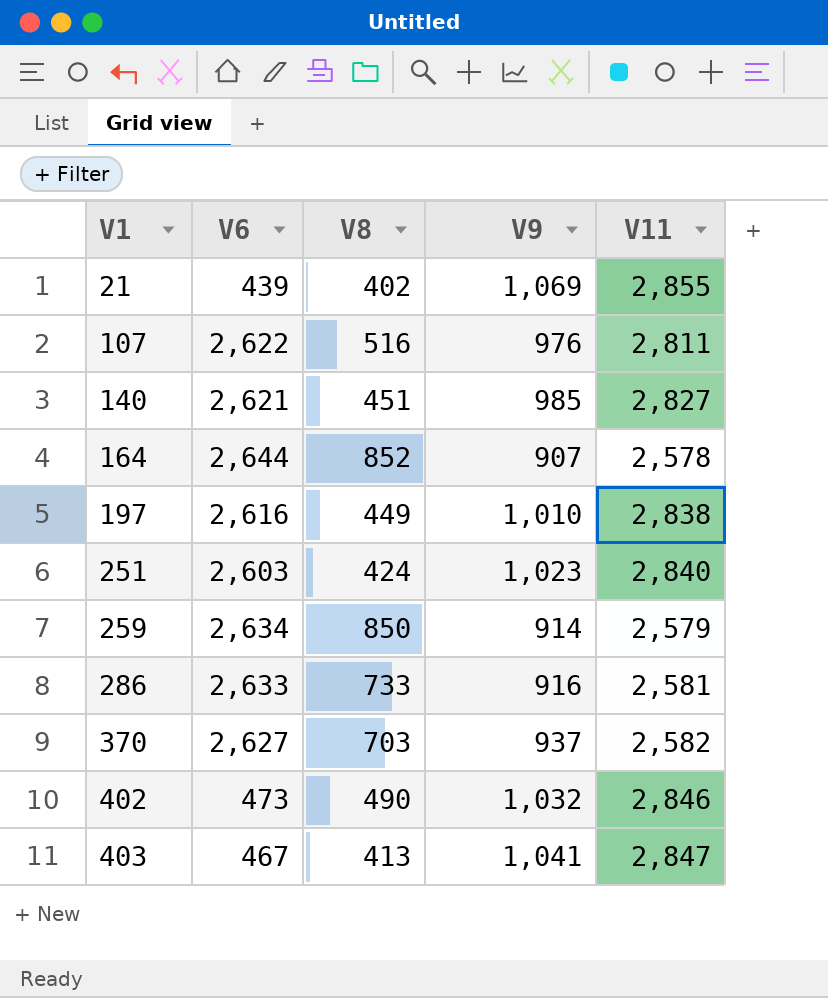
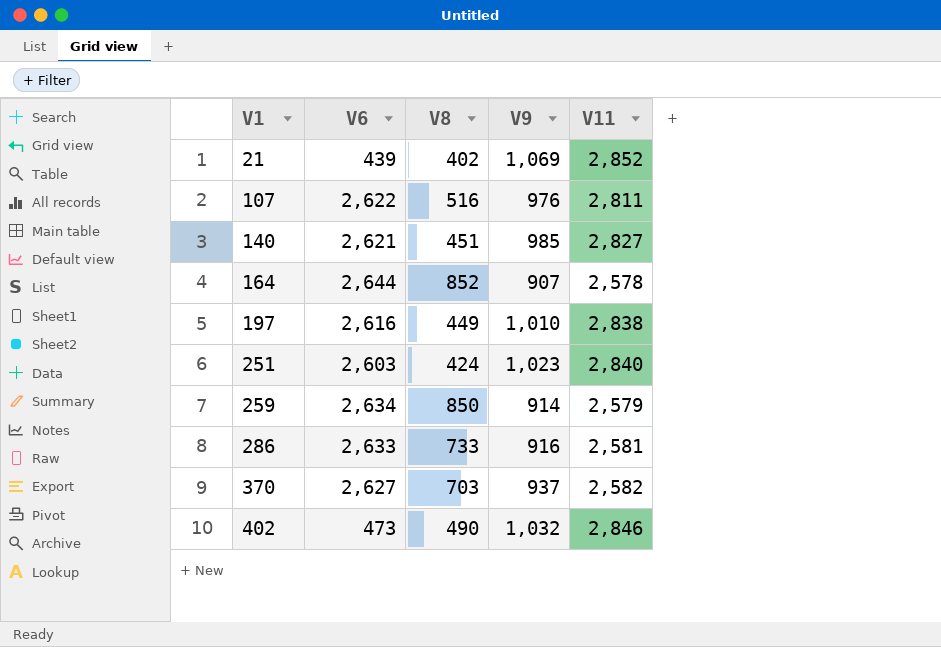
row 403: 467 | 413 | 1,041 | 2,847 -> none
21 | V11: 2,855 -> 2,852

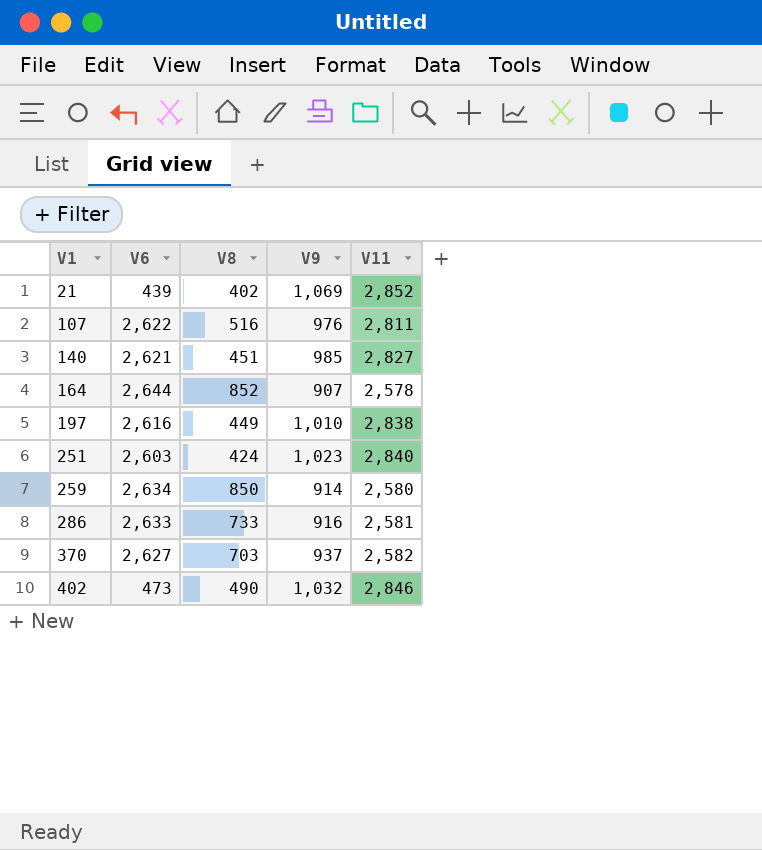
259 | V11: 2,579 -> 2,580

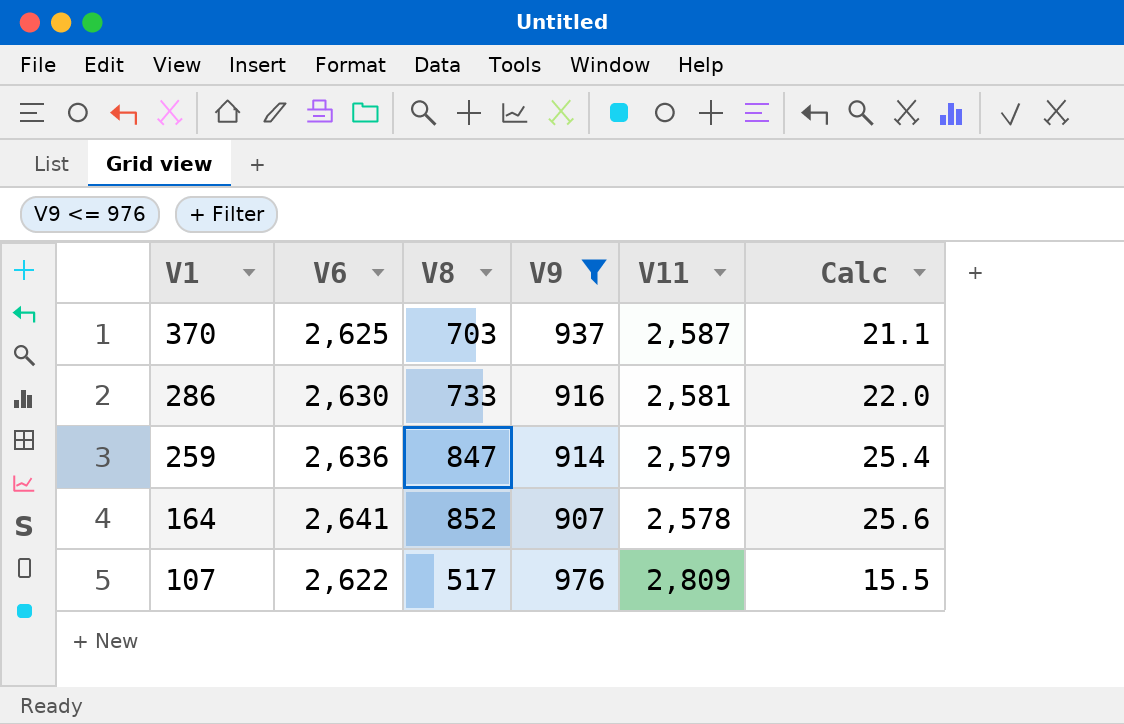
filter: none -> V9 <= 976
row order: V1 ascending -> V1 descending
column Calc | formula: none -> [V8] * 0.03
370 | V6: 2,627 -> 2,625
370 | V11: 2,582 -> 2,587
286 | V6: 2,633 -> 2,630
259 | V6: 2,634 -> 2,636
259 | V8: 850 -> 847
259 | V11: 2,580 -> 2,579
164 | V6: 2,644 -> 2,641
107 | V8: 516 -> 517
107 | V11: 2,811 -> 2,809

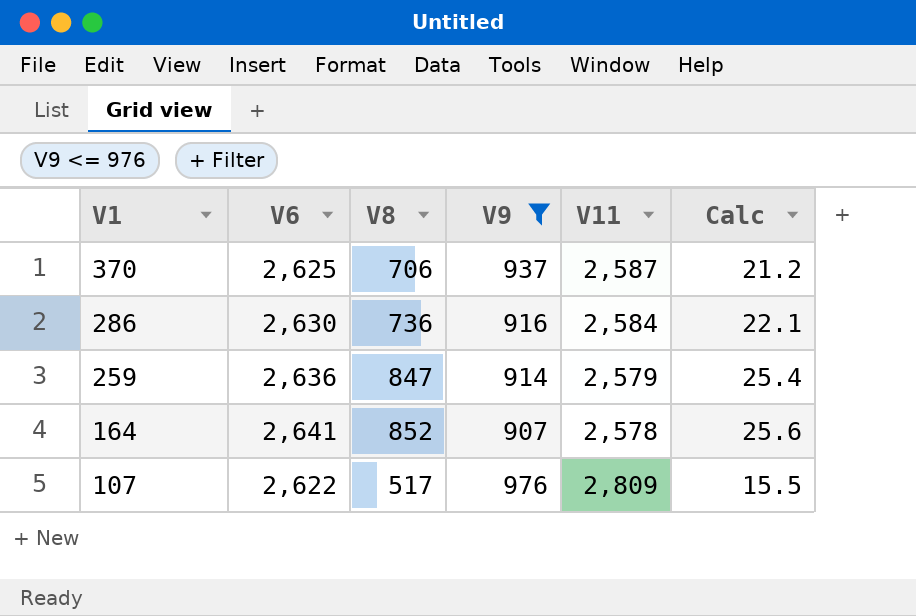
370 | V8: 703 -> 706
370 | Calc: 21.1 -> 21.2
286 | V8: 733 -> 736
286 | V11: 2,581 -> 2,584
286 | Calc: 22.0 -> 22.1

